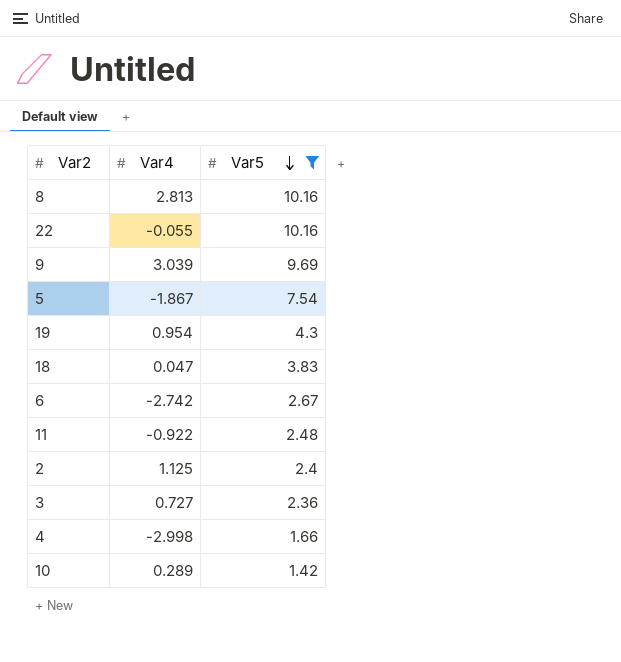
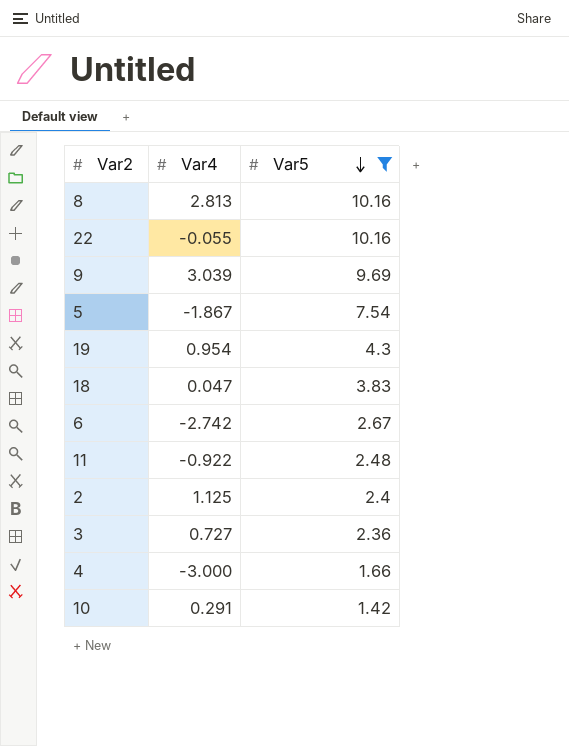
4 | Var4: -2.998 -> -3.000
10 | Var4: 0.289 -> 0.291

